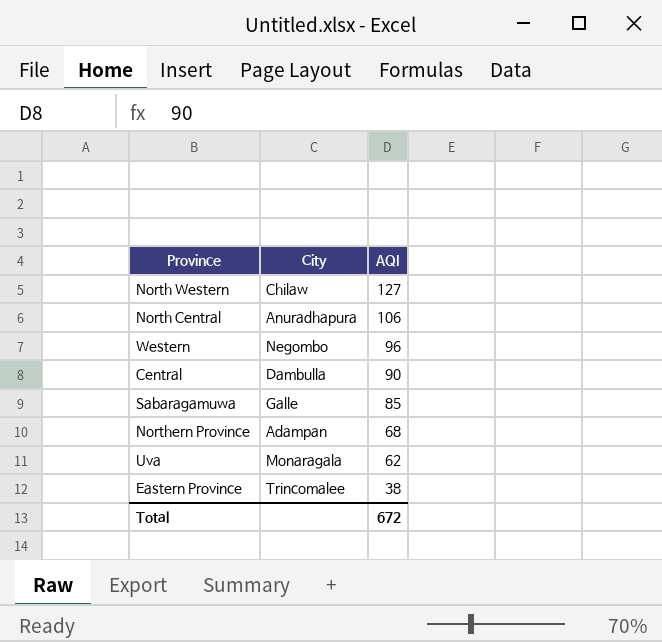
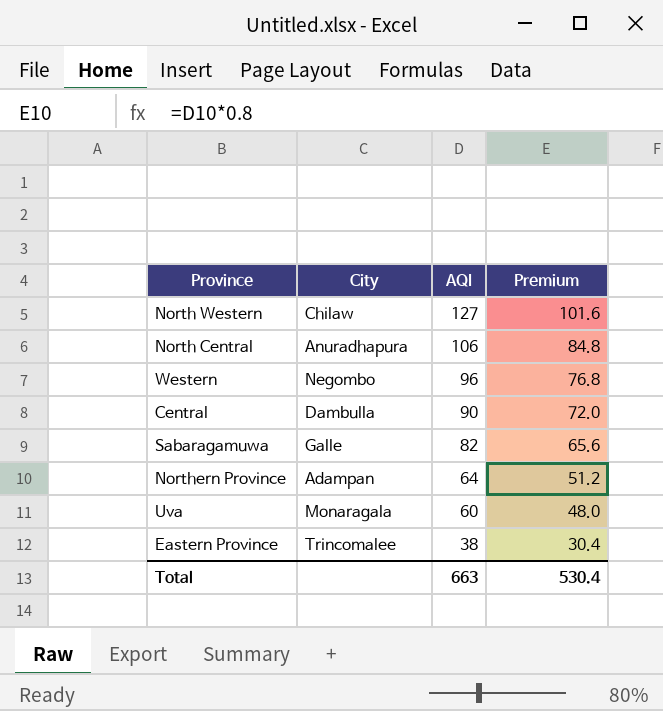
column Premium | formula: none -> [AQI] * 0.8
Sabaragamuwa | AQI: 85 -> 82
Northern Province | AQI: 68 -> 64
Uva | AQI: 62 -> 60
Total | AQI: 672 -> 663

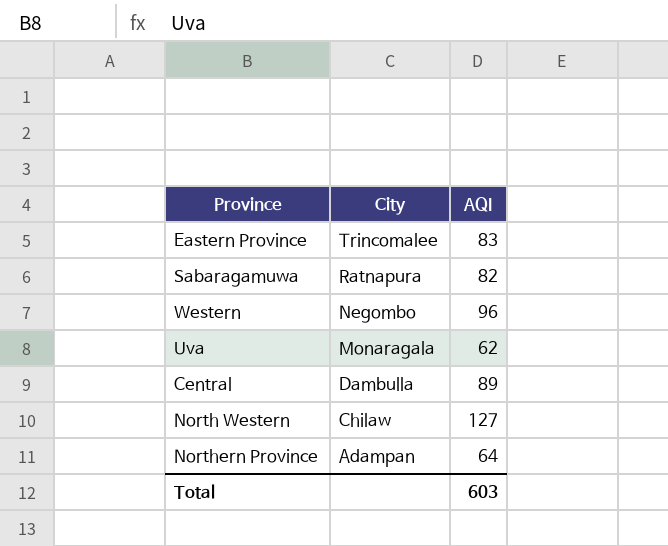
row order: AQI descending -> City descending
column Premium | formula: [AQI] * 0.8 -> none
row North Central: Anuradhapura | 106 | 84.8 -> none
Eastern Province | AQI: 38 -> 83
Sabaragamuwa | City: Galle -> Ratnapura
Uva | AQI: 60 -> 62
Central | AQI: 90 -> 89
Total | AQI: 663 -> 603

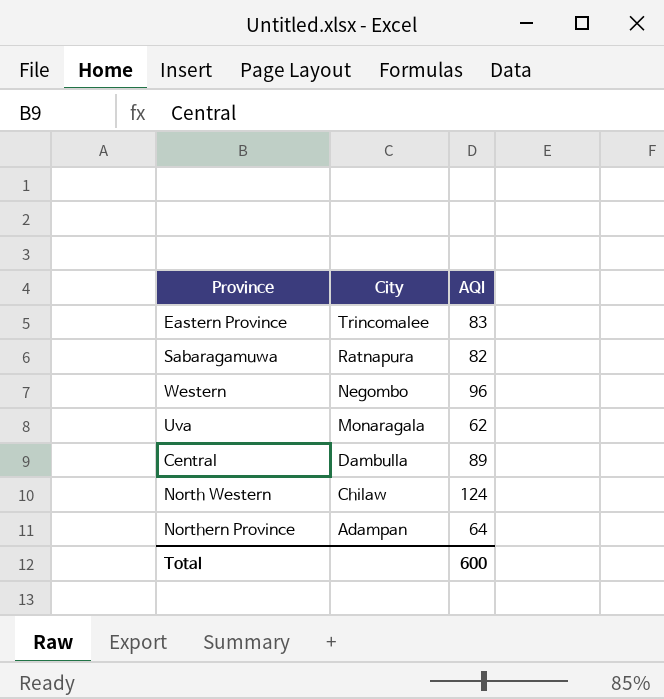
North Western | AQI: 127 -> 124
Total | AQI: 603 -> 600

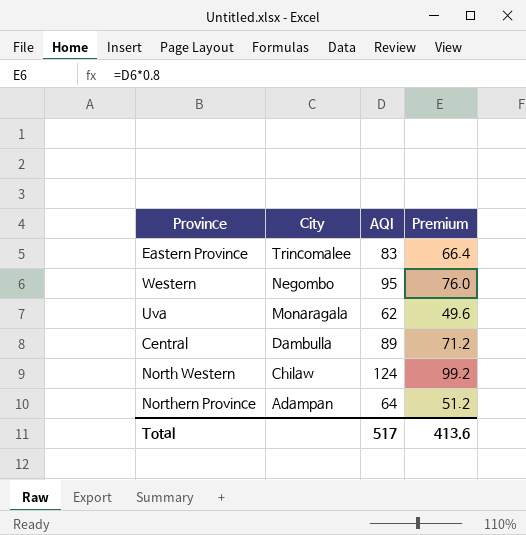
column Premium | formula: none -> [AQI] * 0.8
row Sabaragamuwa: Ratnapura | 82 -> none
Western | AQI: 96 -> 95
Total | AQI: 600 -> 517

